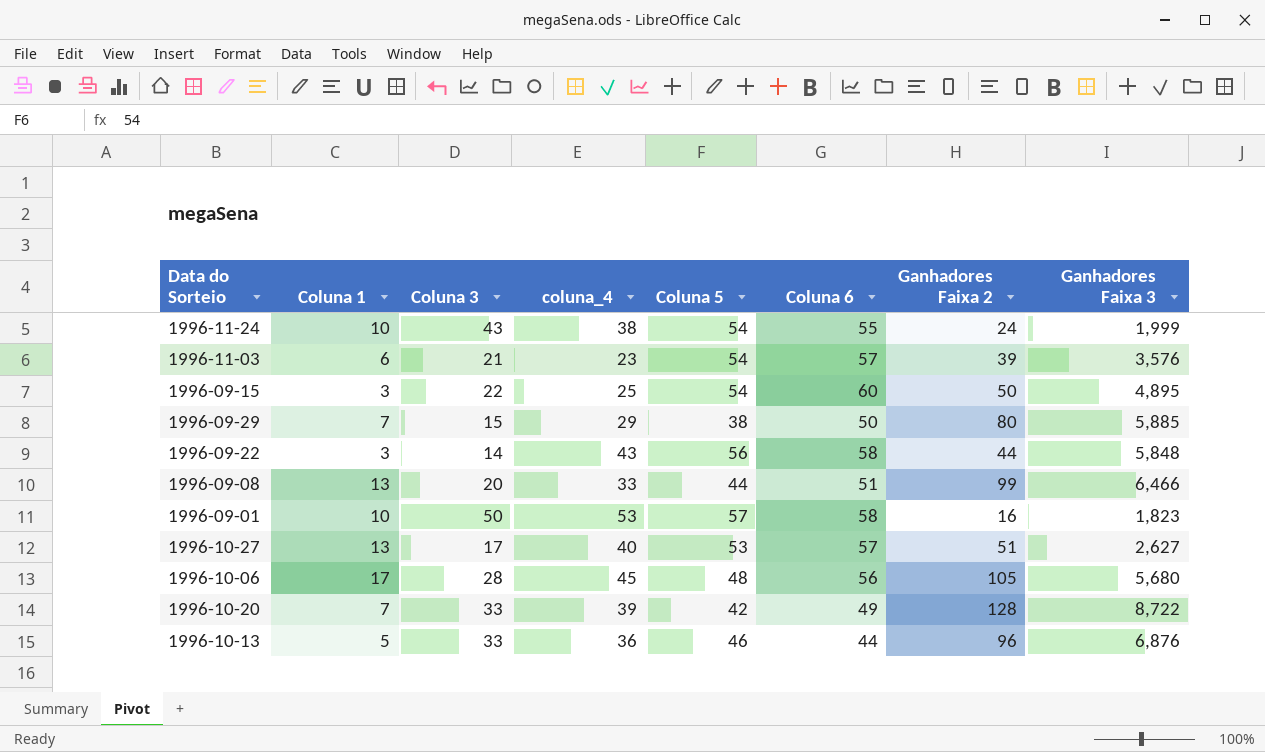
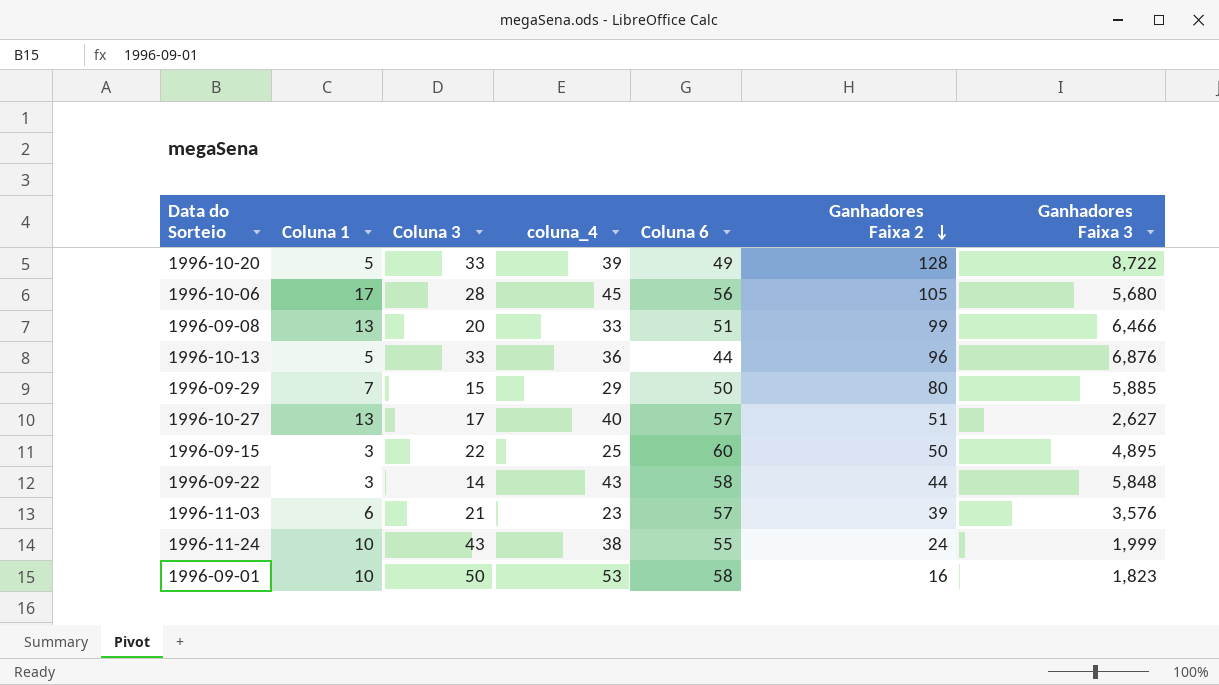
row order: none -> Ganhadores Faixa 2 descending
column Coluna 5 | position: 5 -> none
1996-10-20 | Coluna 1: 7 -> 5

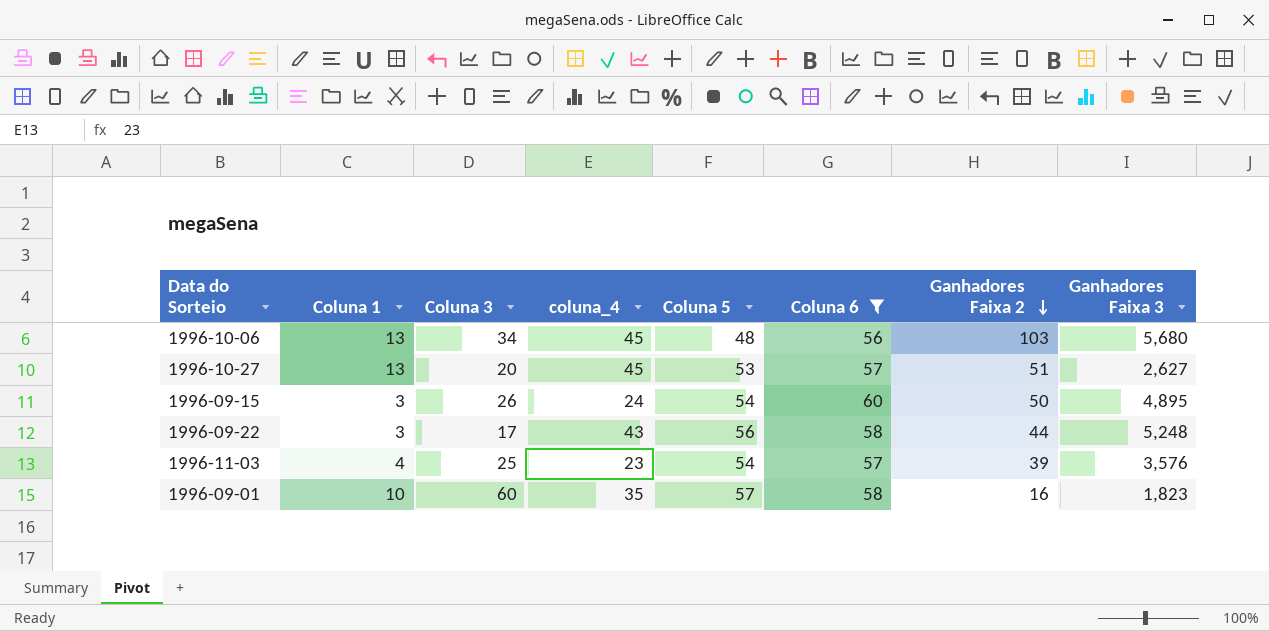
filter: none -> Coluna 6 >= 56
column Coluna 5 | position: none -> 5
1996-10-06 | Coluna 1: 17 -> 13
1996-10-06 | Coluna 3: 28 -> 34
1996-10-06 | Ganhadores Faixa 2: 105 -> 103
1996-10-27 | Coluna 3: 17 -> 20
1996-10-27 | coluna_4: 40 -> 45
1996-09-15 | Coluna 3: 22 -> 26
1996-09-15 | coluna_4: 25 -> 24
1996-09-22 | Coluna 3: 14 -> 17
1996-09-22 | Ganhadores Faixa 3: 5,848 -> 5,248
1996-11-03 | Coluna 1: 6 -> 4
1996-11-03 | Coluna 3: 21 -> 25
1996-09-01 | Coluna 3: 50 -> 60
1996-09-01 | coluna_4: 53 -> 35

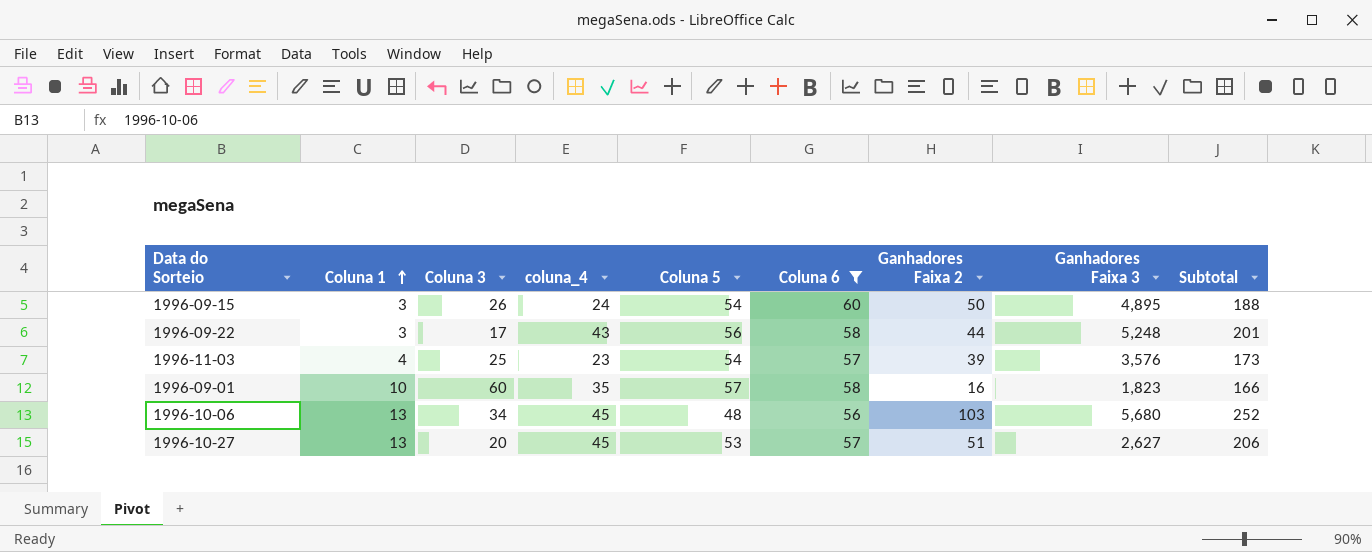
row order: Ganhadores Faixa 2 descending -> Coluna 1 ascending
column Subtotal | formula: none -> [coluna_4] + [Coluna 5] + [Coluna 6] + [Ganhadores Faixa 2]

